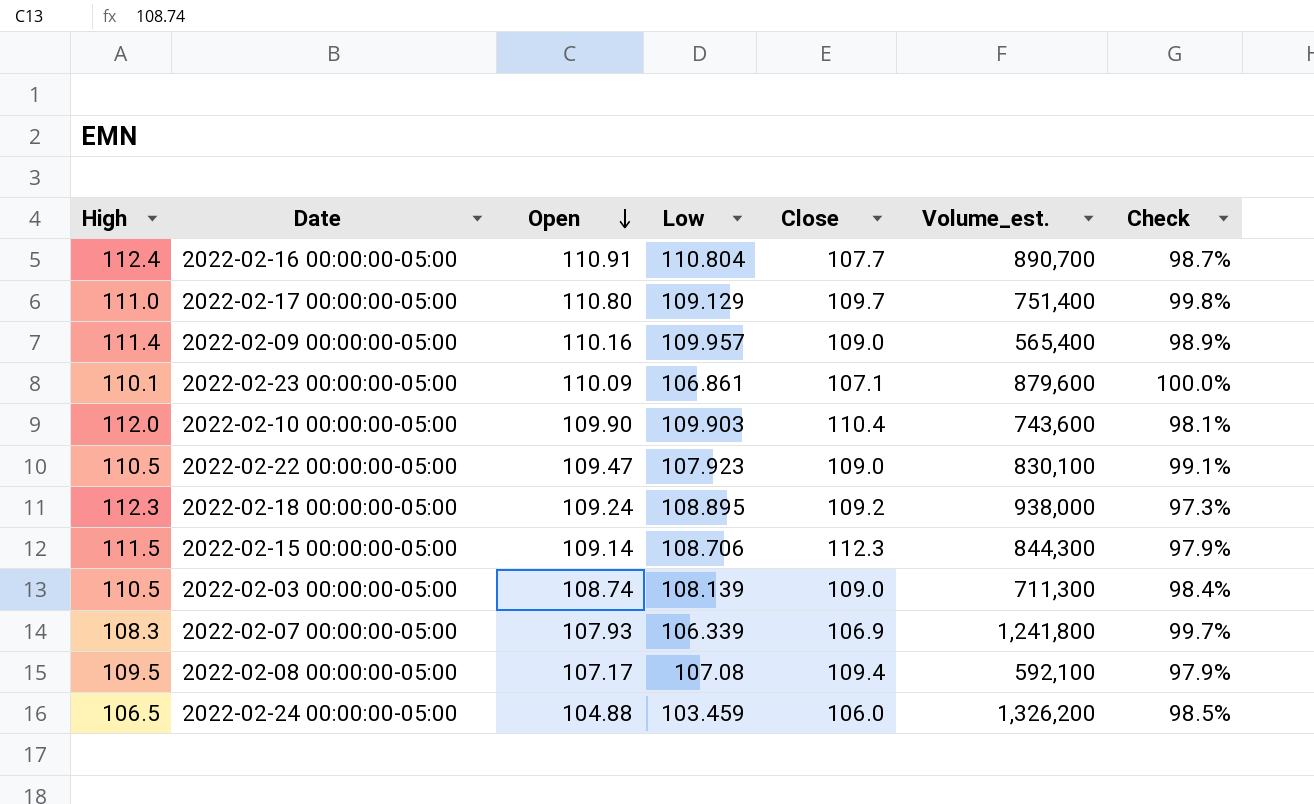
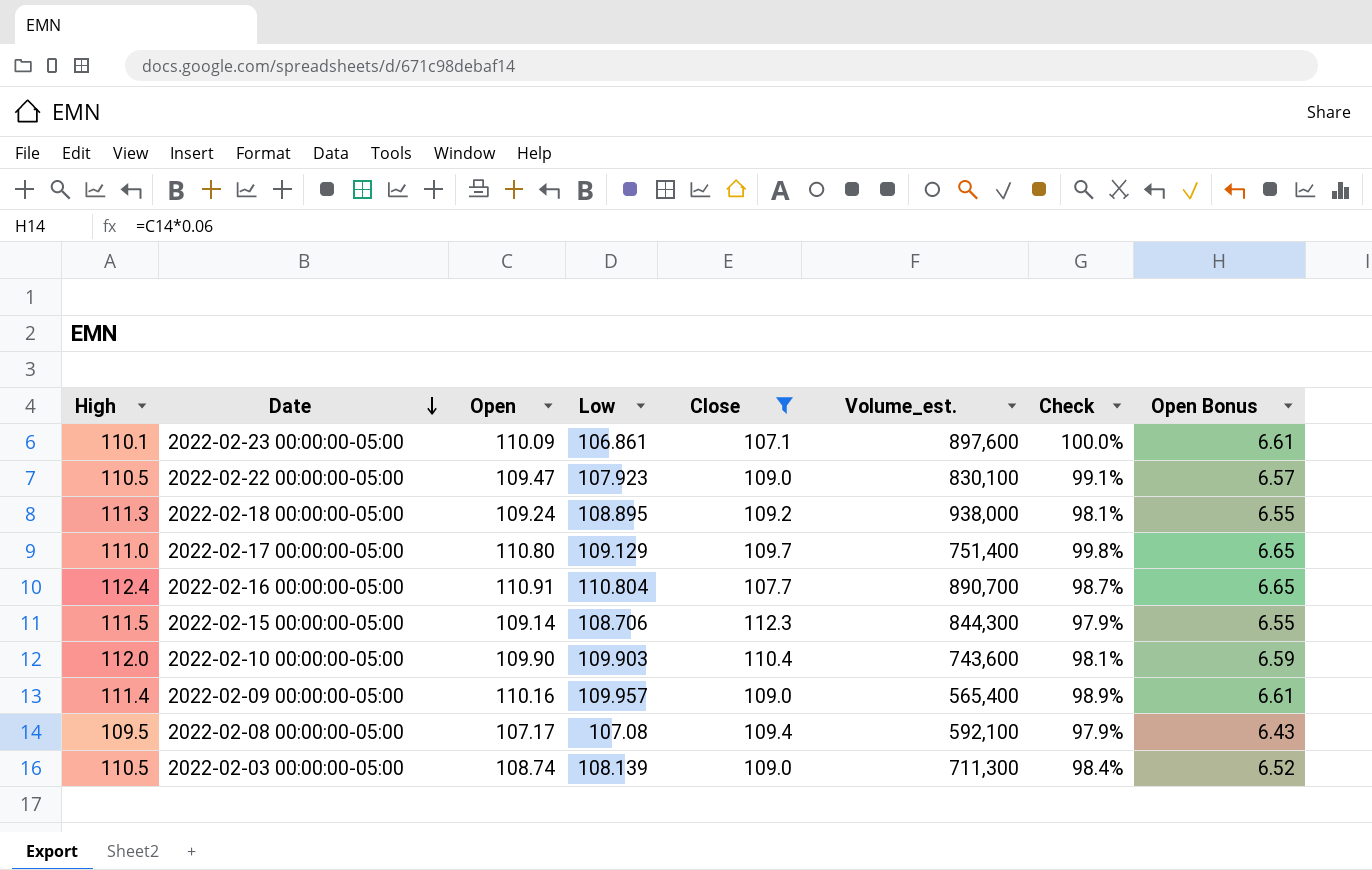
filter: none -> Close >= 107.1
row order: Open descending -> Date descending
column Open Bonus | formula: none -> [Open] * 0.06
2022-02-23 00:00:00-05:00 | Volume_est.: 879,600 -> 897,600
2022-02-18 00:00:00-05:00 | High: 112.3 -> 111.3
2022-02-18 00:00:00-05:00 | Check: 97.3% -> 98.1%

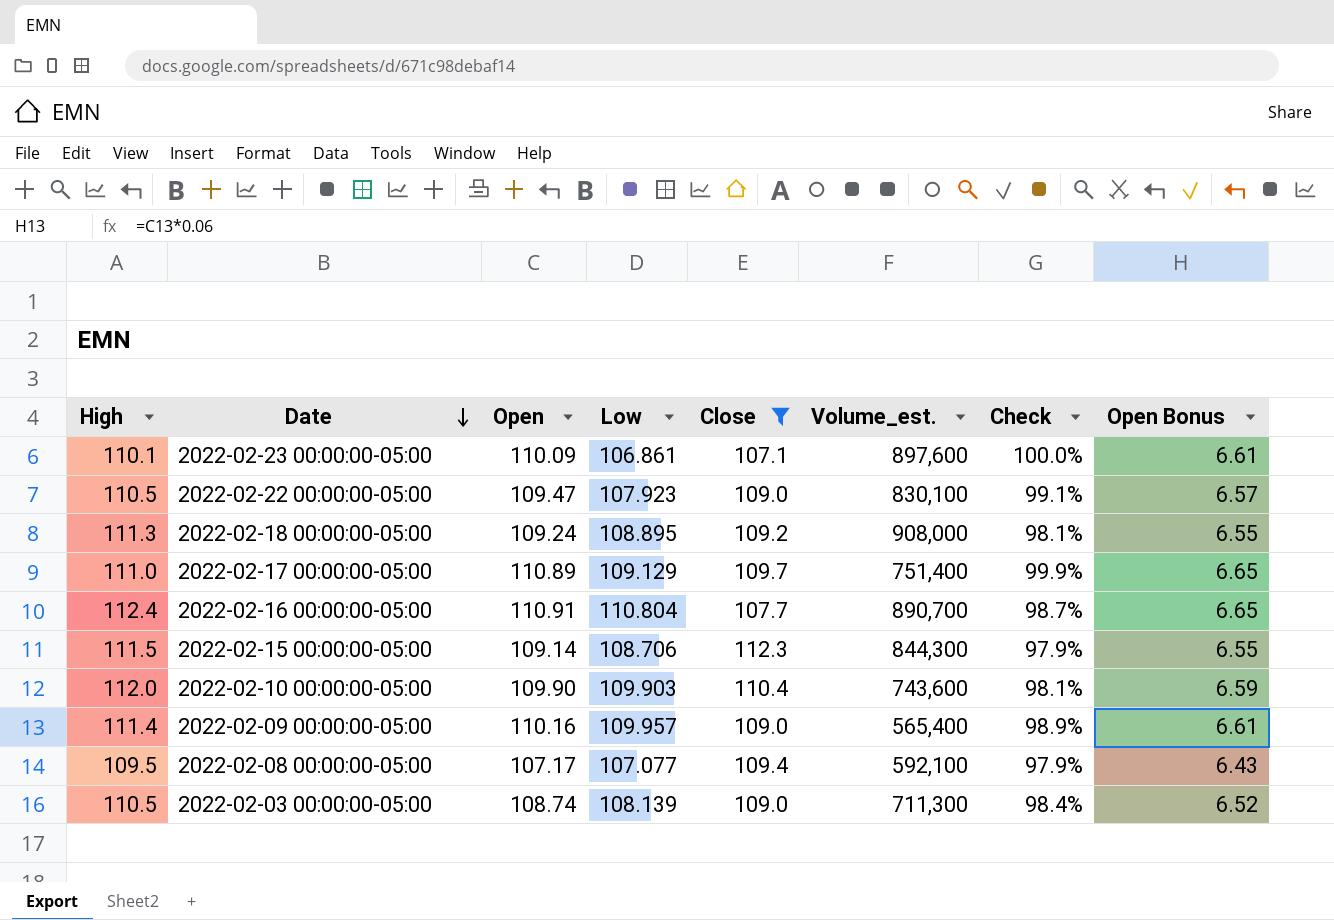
2022-02-18 00:00:00-05:00 | Volume_est.: 938,000 -> 908,000
2022-02-17 00:00:00-05:00 | Open: 110.80 -> 110.89
2022-02-17 00:00:00-05:00 | Check: 99.8% -> 99.9%
2022-02-08 00:00:00-05:00 | Low: 107.08 -> 107.077

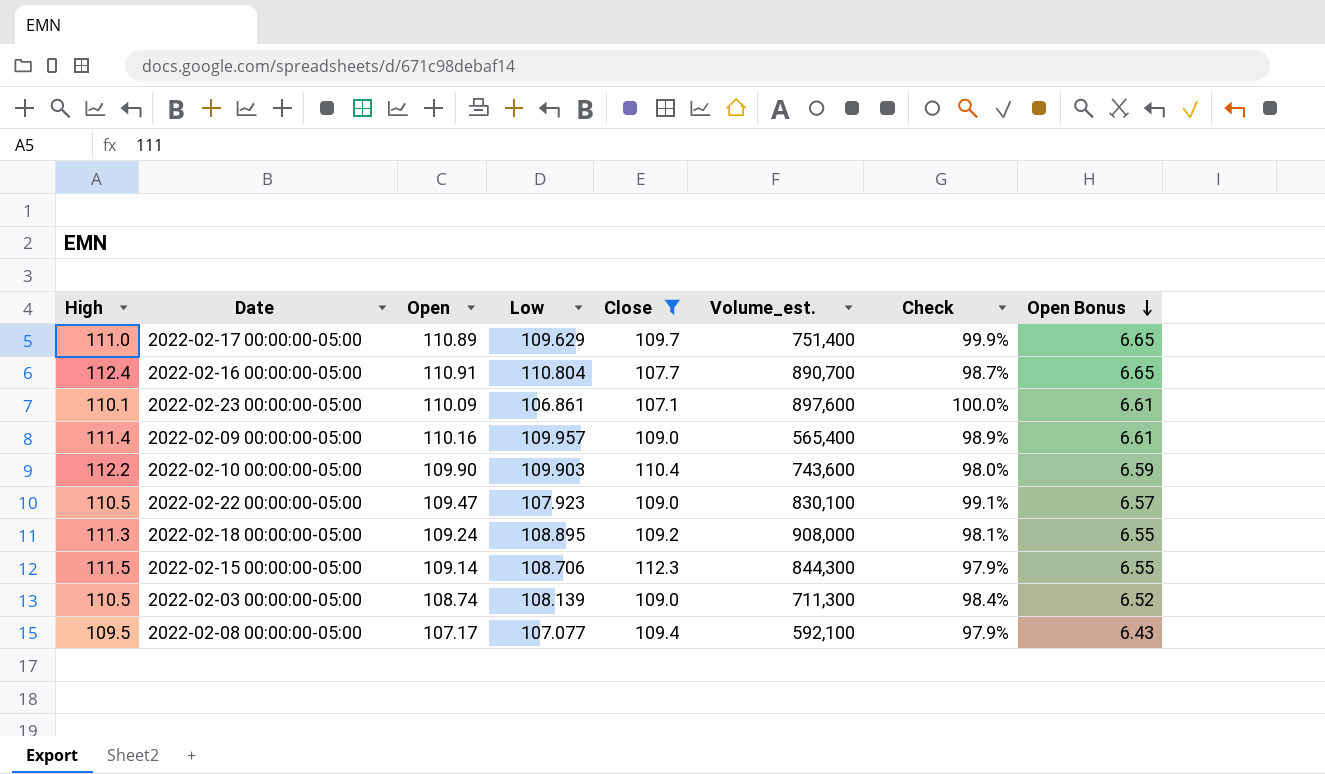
row order: Date descending -> Open Bonus descending
2022-02-17 00:00:00-05:00 | Low: 109.129 -> 109.629
2022-02-10 00:00:00-05:00 | High: 112.0 -> 112.2
2022-02-10 00:00:00-05:00 | Check: 98.1% -> 98.0%

